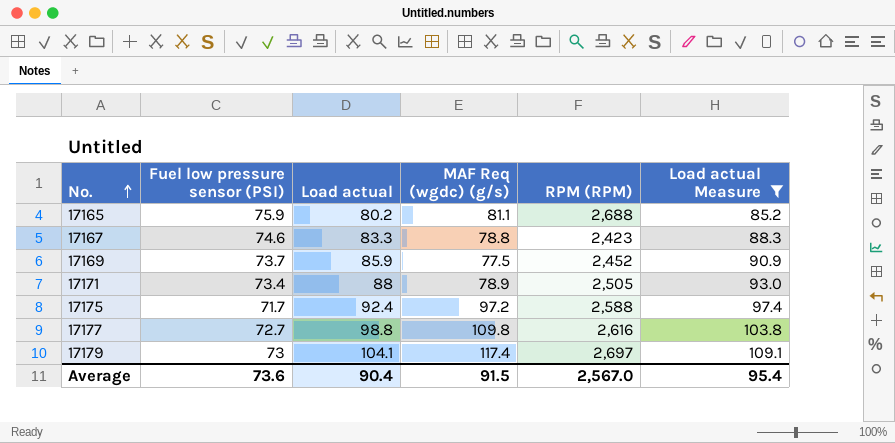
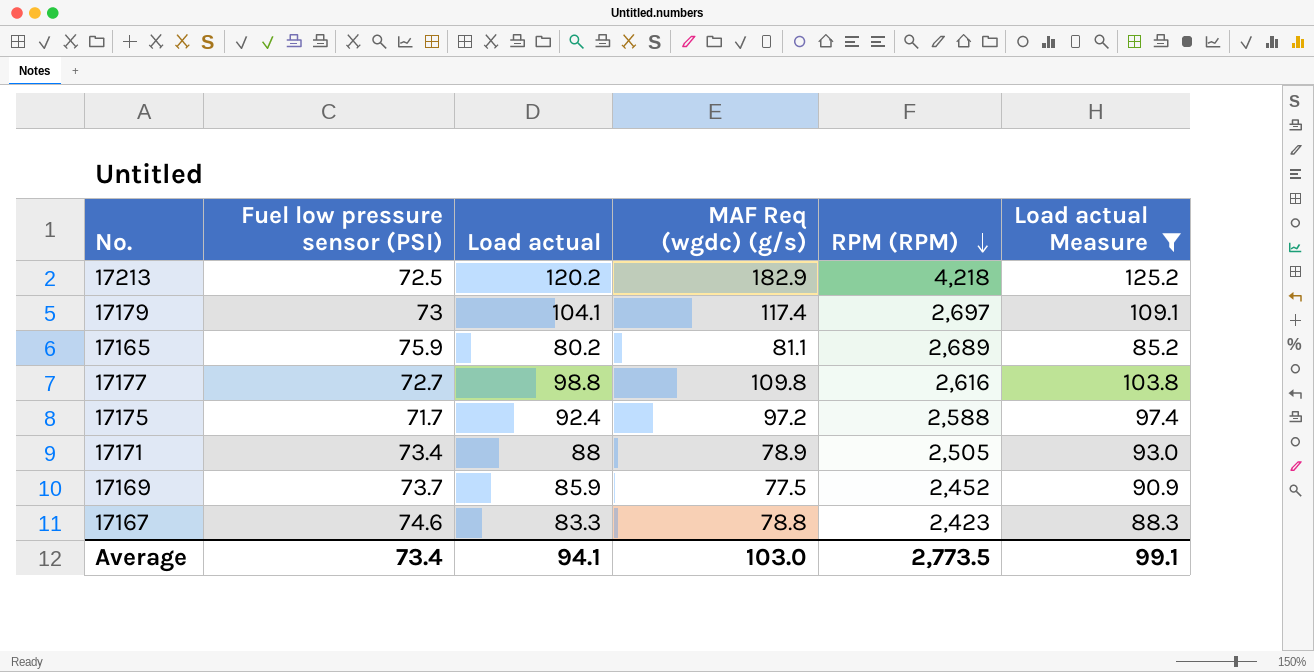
row order: No. ascending -> RPM (RPM) descending
row 17213: none -> 72.5 | 120.2 | 182.9 | 4,218 | 125.2
17165 | RPM (RPM): 2,688 -> 2,689
Average | Fuel low pressure sensor (PSI): 73.6 -> 73.4
Average | Load actual: 90.4 -> 94.1
Average | MAF Req (wgdc) (g/s): 91.5 -> 103.0
Average | RPM (RPM): 2,567.0 -> 2,773.5
Average | Load actual Measure: 95.4 -> 99.1

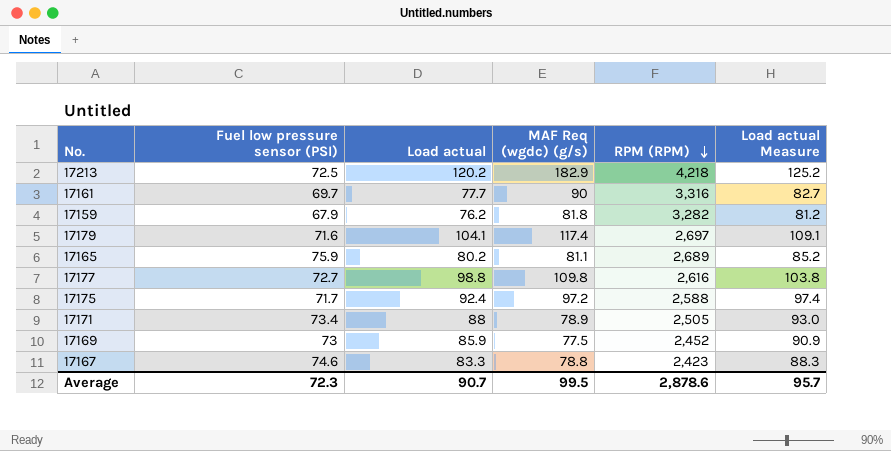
filter: Load actual Measure >= 85.2 -> none
17179 | Fuel low pressure sensor (PSI): 73 -> 71.6
17169 | Fuel low pressure sensor (PSI): 73.7 -> 73
Average | Fuel low pressure sensor (PSI): 73.4 -> 72.3
Average | Load actual: 94.1 -> 90.7
Average | MAF Req (wgdc) (g/s): 103.0 -> 99.5
Average | RPM (RPM): 2,773.5 -> 2,878.6
Average | Load actual Measure: 99.1 -> 95.7

